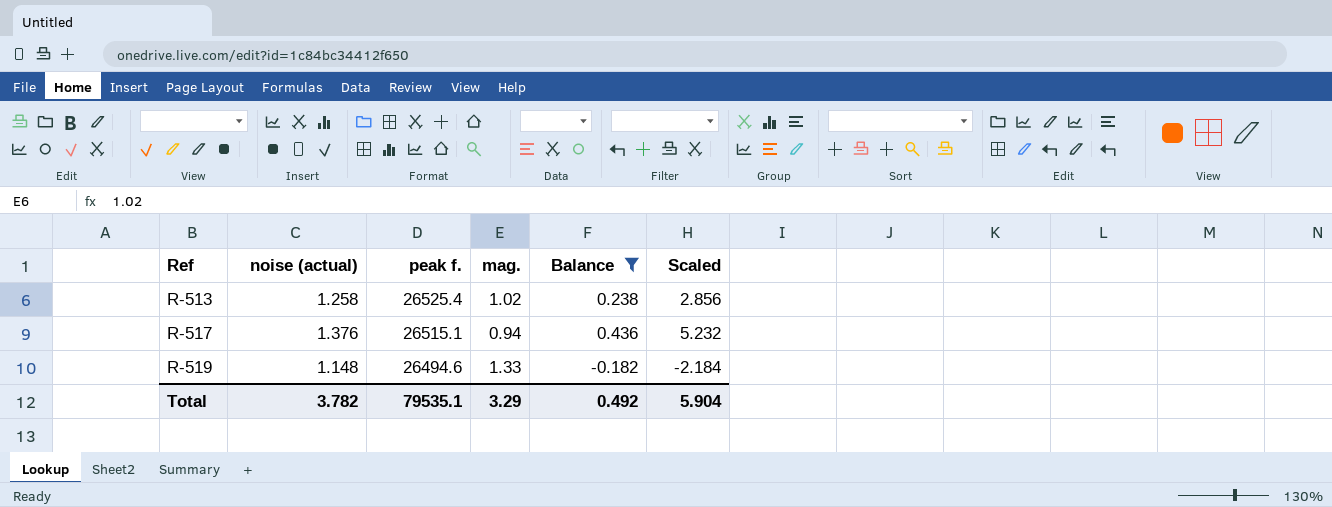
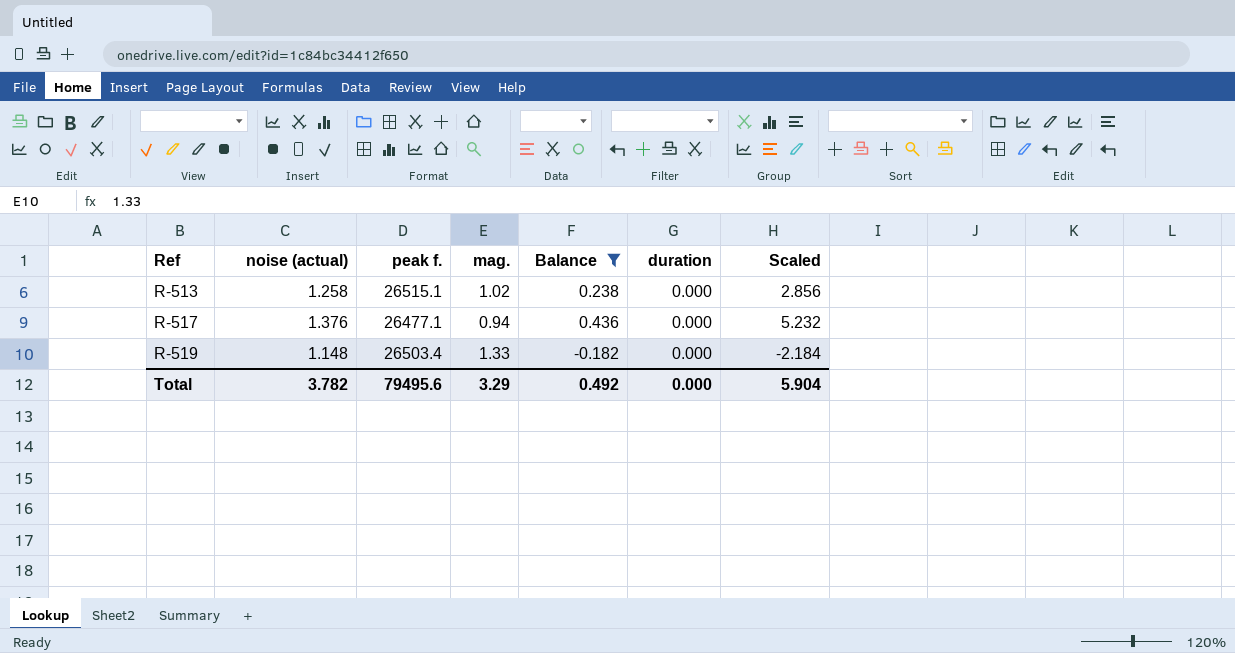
column duration | position: none -> 6
R-513 | peak f.: 26525.4 -> 26515.1
R-517 | peak f.: 26515.1 -> 26477.1
R-519 | peak f.: 26494.6 -> 26503.4
Total | peak f.: 79535.1 -> 79495.6

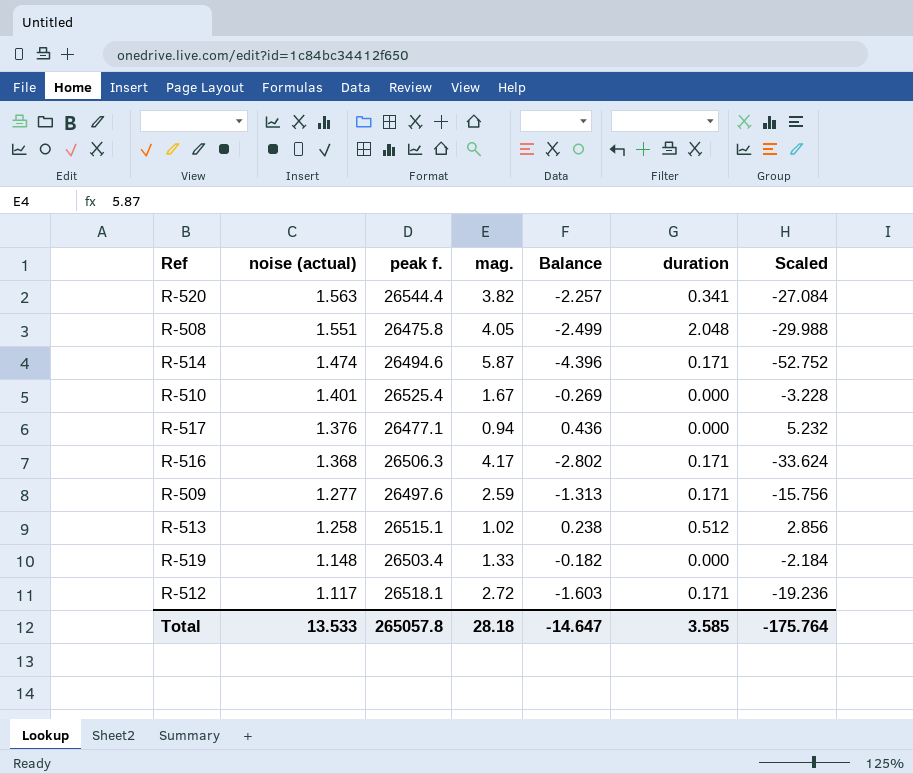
filter: Balance >= -0.182 -> none
row order: Ref ascending -> noise (actual) descending
R-513 | duration: 0.000 -> 0.512
Total | noise (actual): 3.782 -> 13.533
Total | peak f.: 79495.6 -> 265057.8
Total | mag.: 3.29 -> 28.18
Total | Balance: 0.492 -> -14.647
Total | duration: 0.000 -> 3.585
Total | Scaled: 5.904 -> -175.764

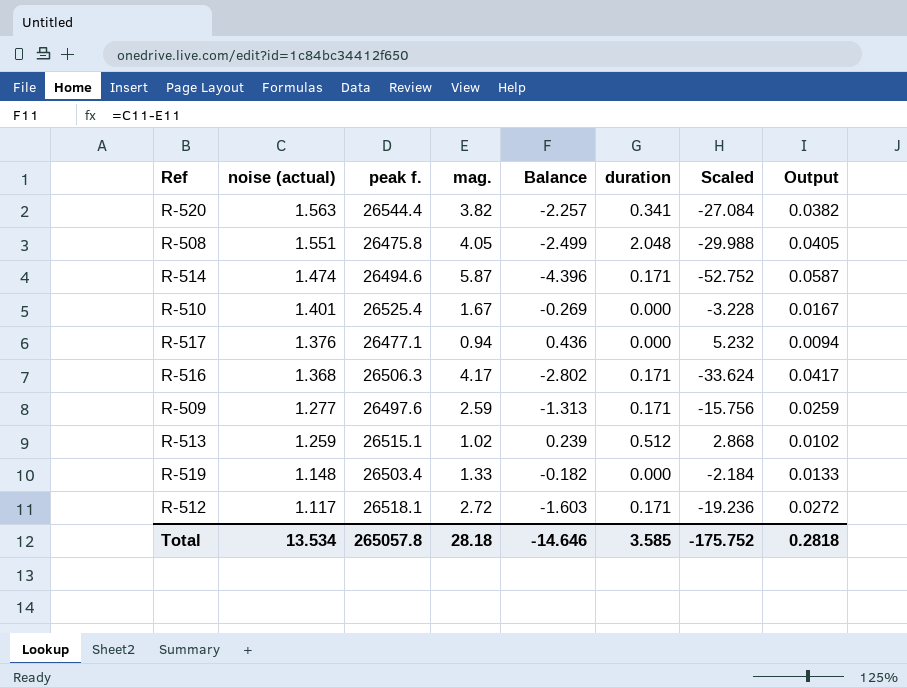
column Output | formula: none -> [mag.] * 0.01
R-513 | noise (actual): 1.258 -> 1.259
R-513 | Balance: 0.238 -> 0.239
R-513 | Scaled: 2.856 -> 2.868
Total | noise (actual): 13.533 -> 13.534
Total | Balance: -14.647 -> -14.646
Total | Scaled: -175.764 -> -175.752

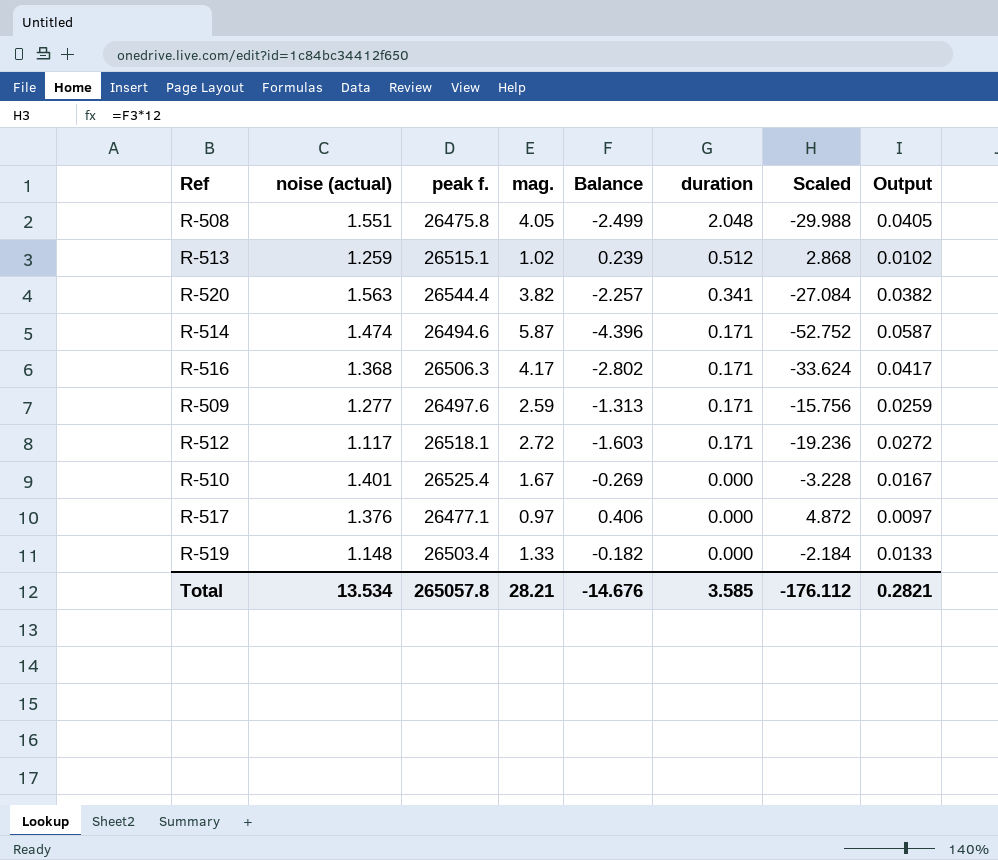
row order: noise (actual) descending -> duration descending
R-517 | mag.: 0.94 -> 0.97
R-517 | Balance: 0.436 -> 0.406
R-517 | Scaled: 5.232 -> 4.872
R-517 | Output: 0.0094 -> 0.0097
Total | mag.: 28.18 -> 28.21
Total | Balance: -14.646 -> -14.676
Total | Scaled: -175.752 -> -176.112
Total | Output: 0.2818 -> 0.2821

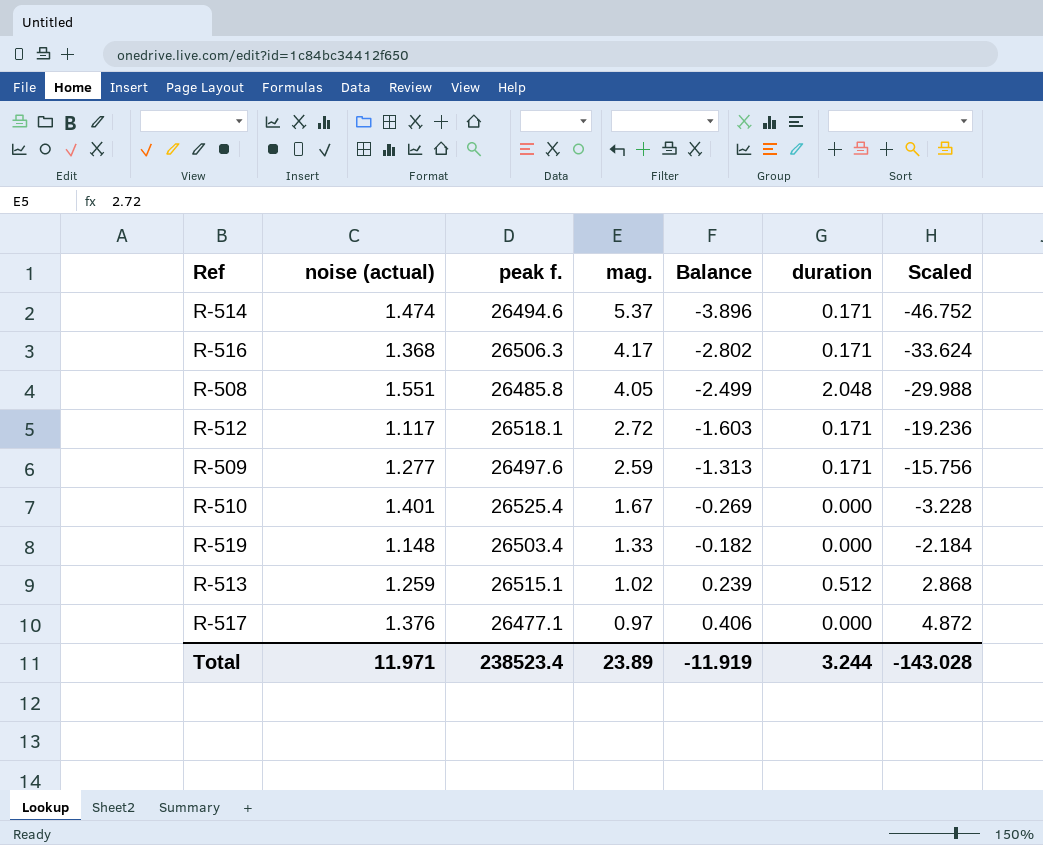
row order: duration descending -> mag. descending
column Output | formula: [mag.] * 0.01 -> none
row R-520: 1.563 | 26544.4 | 3.82 | -2.257 | 0.341 | -27.084 | 0.0382 -> none
R-514 | mag.: 5.87 -> 5.37
R-514 | Balance: -4.396 -> -3.896
R-514 | Scaled: -52.752 -> -46.752
R-508 | peak f.: 26475.8 -> 26485.8
Total | noise (actual): 13.534 -> 11.971
Total | peak f.: 265057.8 -> 238523.4
Total | mag.: 28.21 -> 23.89
Total | Balance: -14.676 -> -11.919
Total | duration: 3.585 -> 3.244
Total | Scaled: -176.112 -> -143.028

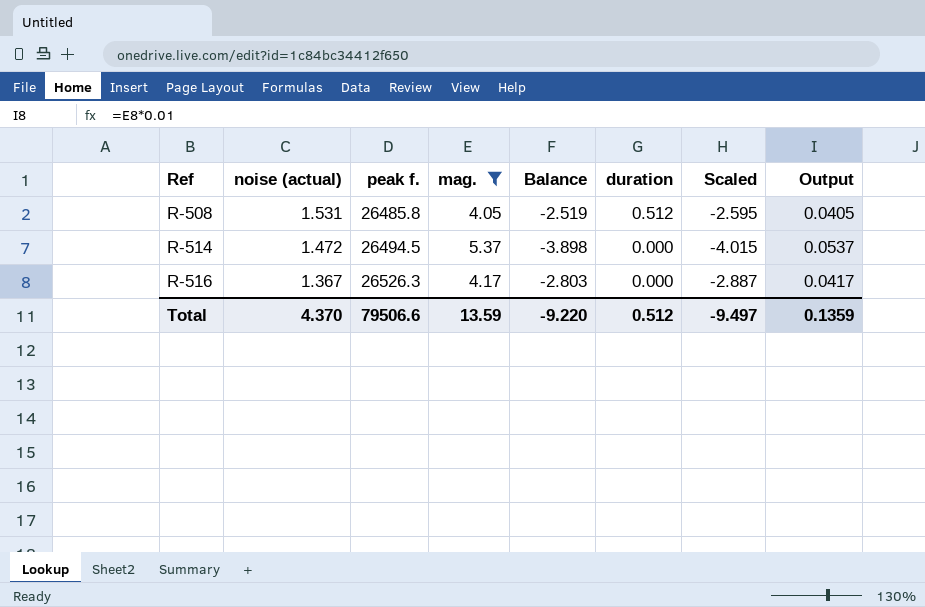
filter: none -> mag. >= 4.05
row order: mag. descending -> Ref ascending
column Scaled | formula: [Balance] * 12 -> [Balance] * 1.03
column Output | formula: none -> [mag.] * 0.01
R-508 | noise (actual): 1.551 -> 1.531
R-508 | Balance: -2.499 -> -2.519
R-508 | duration: 2.048 -> 0.512
R-514 | noise (actual): 1.474 -> 1.472
R-514 | peak f.: 26494.6 -> 26494.5
R-514 | Balance: -3.896 -> -3.898
R-514 | duration: 0.171 -> 0.000
R-516 | noise (actual): 1.368 -> 1.367
R-516 | peak f.: 26506.3 -> 26526.3
R-516 | Balance: -2.802 -> -2.803
R-516 | duration: 0.171 -> 0.000
Total | noise (actual): 11.971 -> 4.370
Total | peak f.: 238523.4 -> 79506.6
Total | mag.: 23.89 -> 13.59
Total | Balance: -11.919 -> -9.220
Total | duration: 3.244 -> 0.512
Total | Scaled: -143.028 -> -9.497

